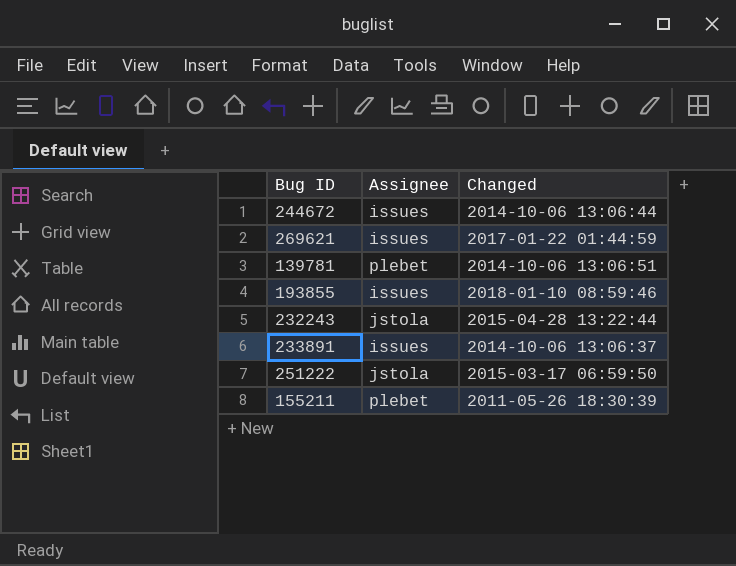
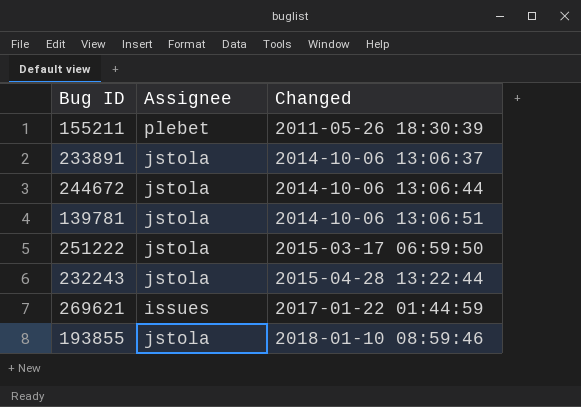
row order: none -> Changed ascending
233891 | Assignee: issues -> jstola
244672 | Assignee: issues -> jstola
139781 | Assignee: plebet -> jstola
193855 | Assignee: issues -> jstola

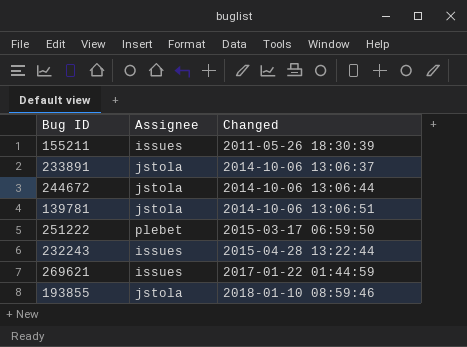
155211 | Assignee: plebet -> issues
251222 | Assignee: jstola -> plebet
232243 | Assignee: jstola -> issues

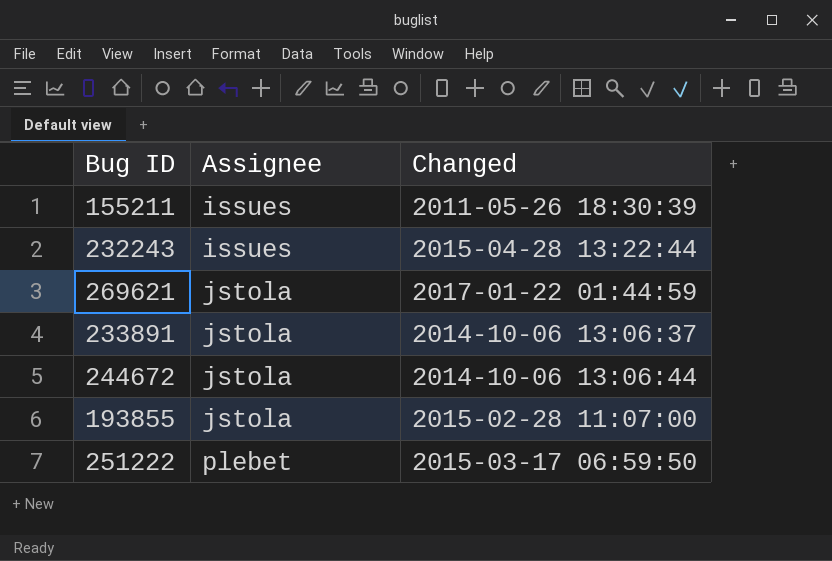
row order: Changed ascending -> Assignee ascending
row 139781: jstola | 2014-10-06 13:06:51 -> none
269621 | Assignee: issues -> jstola
193855 | Changed: 2018-01-10 08:59:46 -> 2015-02-28 11:07:00

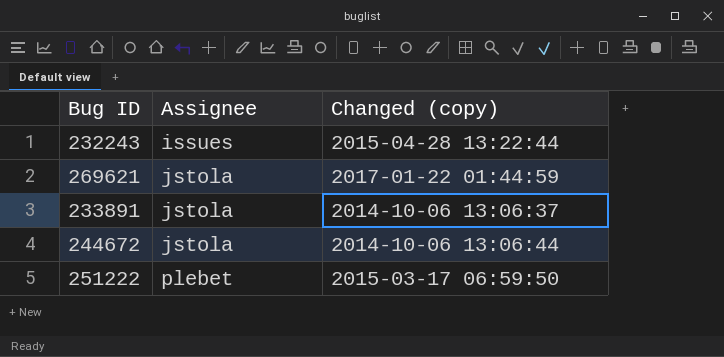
column name: Changed -> Changed (copy)
row 155211: issues | 2011-05-26 18:30:39 -> none
row 193855: jstola | 2015-02-28 11:07:00 -> none

